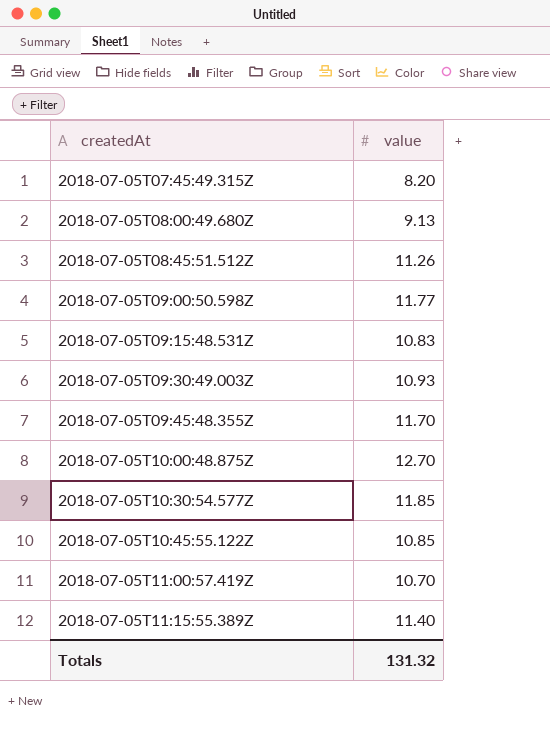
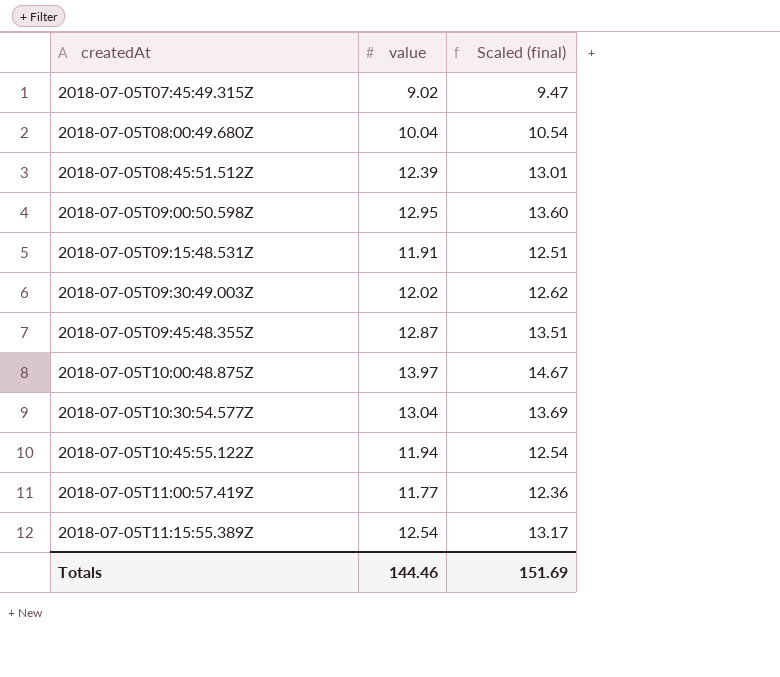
column Scaled (final) | formula: none -> [value] * 1.05
2018-07-05T07:45:49.315Z | value: 8.20 -> 9.02
2018-07-05T08:00:49.680Z | value: 9.13 -> 10.04
2018-07-05T08:45:51.512Z | value: 11.26 -> 12.39
2018-07-05T09:00:50.598Z | value: 11.77 -> 12.95
2018-07-05T09:15:48.531Z | value: 10.83 -> 11.91
2018-07-05T09:30:49.003Z | value: 10.93 -> 12.02
2018-07-05T09:45:48.355Z | value: 11.70 -> 12.87
2018-07-05T10:00:48.875Z | value: 12.70 -> 13.97
2018-07-05T10:30:54.577Z | value: 11.85 -> 13.04
2018-07-05T10:45:55.122Z | value: 10.85 -> 11.94
2018-07-05T11:00:57.419Z | value: 10.70 -> 11.77
2018-07-05T11:15:55.389Z | value: 11.40 -> 12.54
Totals | value: 131.32 -> 144.46

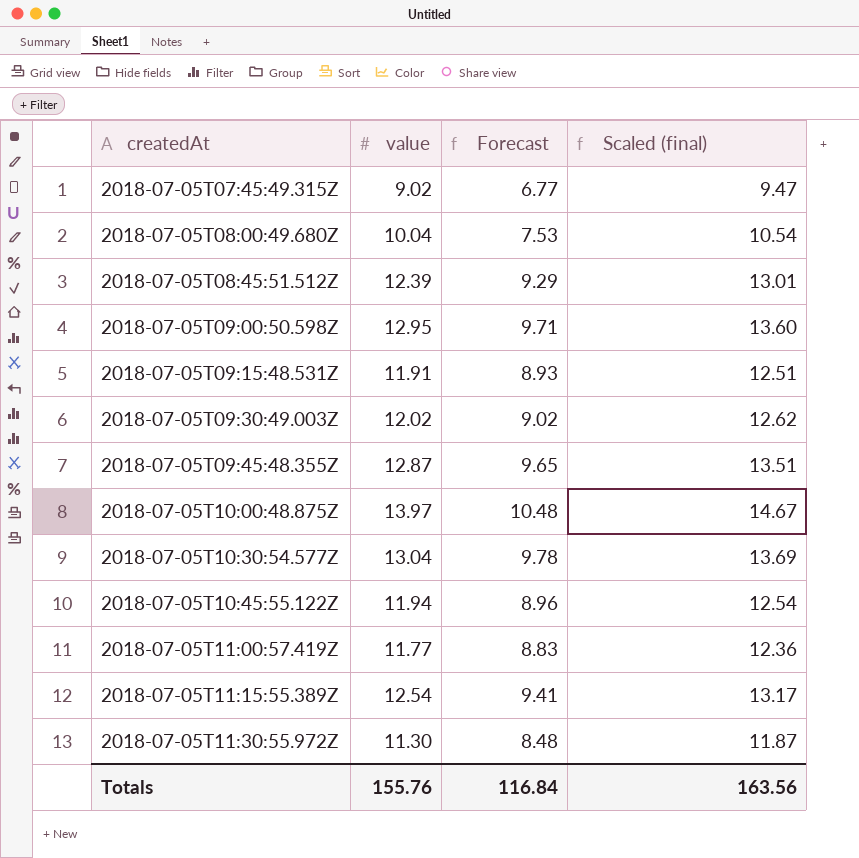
column Forecast | formula: none -> [value] * 0.75
row 2018-07-05T11:30:55.972Z: none -> 11.30 | 8.48 | 11.87
Totals | value: 144.46 -> 155.76
Totals | Scaled (final): 151.69 -> 163.56

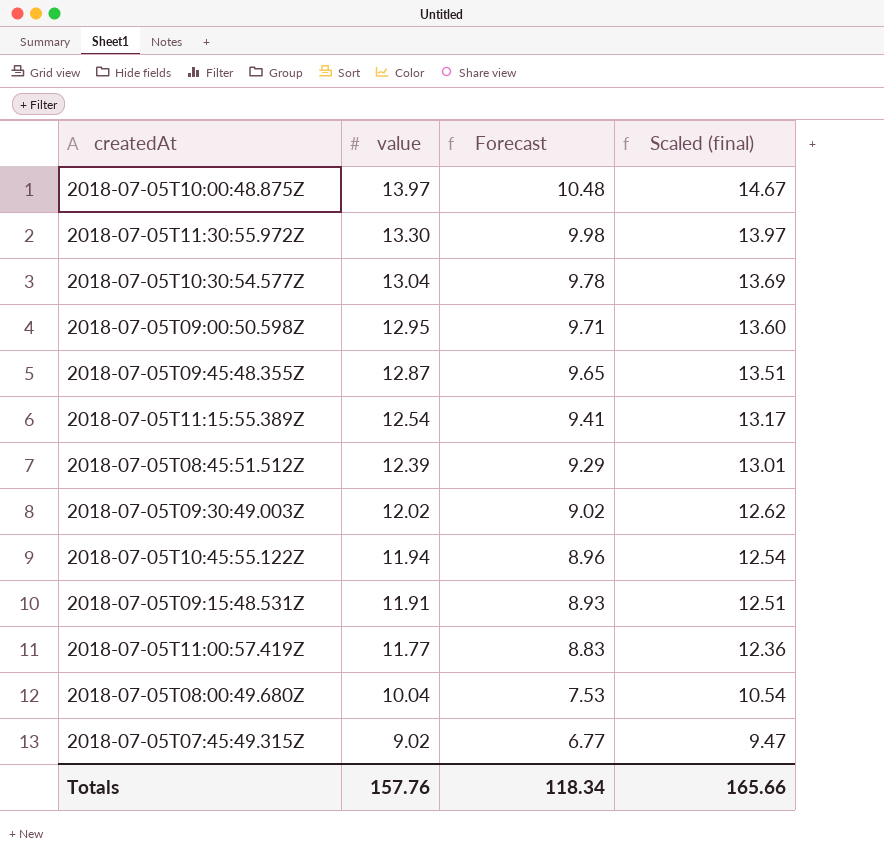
row order: createdAt ascending -> value descending
2018-07-05T11:30:55.972Z | value: 11.30 -> 13.30
2018-07-05T11:30:55.972Z | Forecast: 8.48 -> 9.98
2018-07-05T11:30:55.972Z | Scaled (final): 11.87 -> 13.97
Totals | value: 155.76 -> 157.76
Totals | Forecast: 116.84 -> 118.34
Totals | Scaled (final): 163.56 -> 165.66

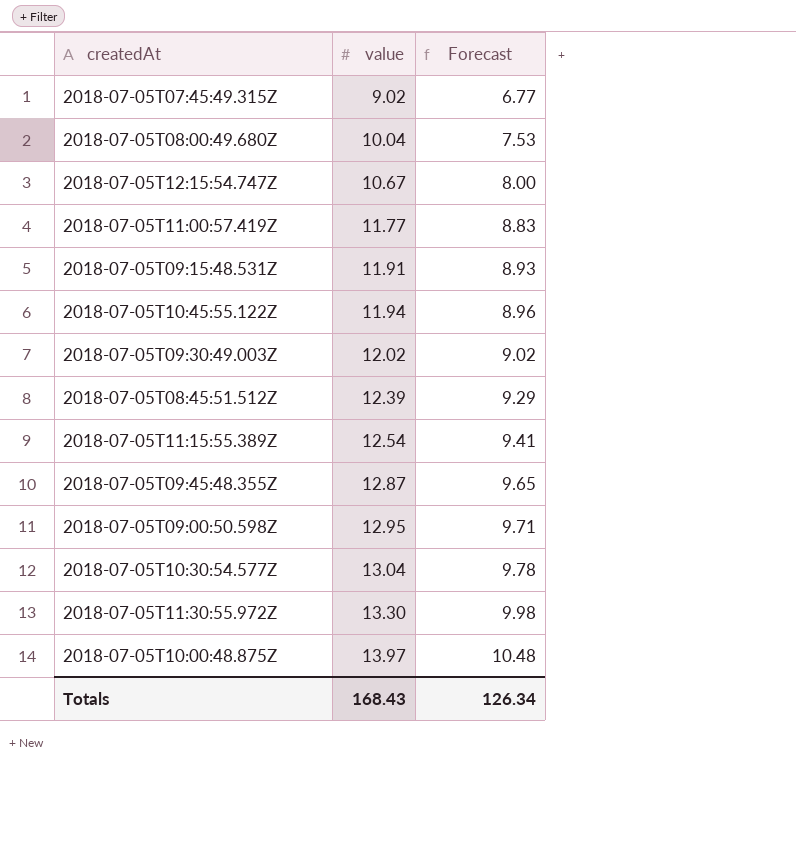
row order: value descending -> value ascending
column Scaled (final) | formula: [value] * 1.05 -> none
row 2018-07-05T12:15:54.747Z: none -> 10.67 | 8.00
Totals | value: 157.76 -> 168.43
Totals | Forecast: 118.34 -> 126.34

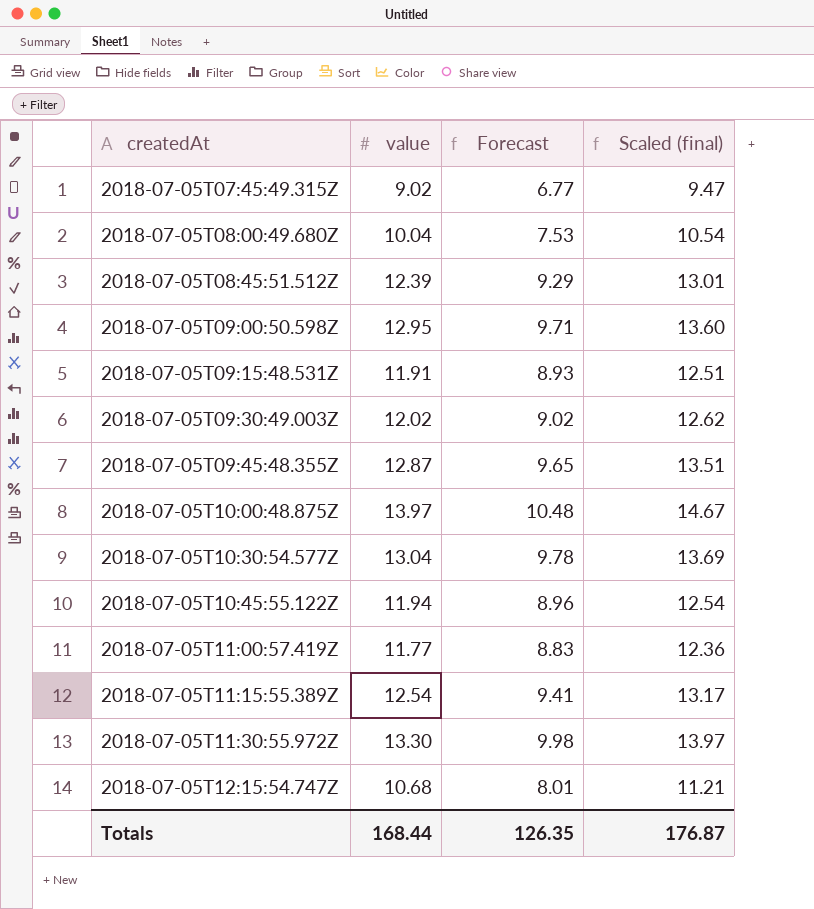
row order: value ascending -> createdAt ascending
column Scaled (final) | formula: none -> [value] * 1.05
2018-07-05T12:15:54.747Z | value: 10.67 -> 10.68
2018-07-05T12:15:54.747Z | Forecast: 8.00 -> 8.01
Totals | value: 168.43 -> 168.44
Totals | Forecast: 126.34 -> 126.35

